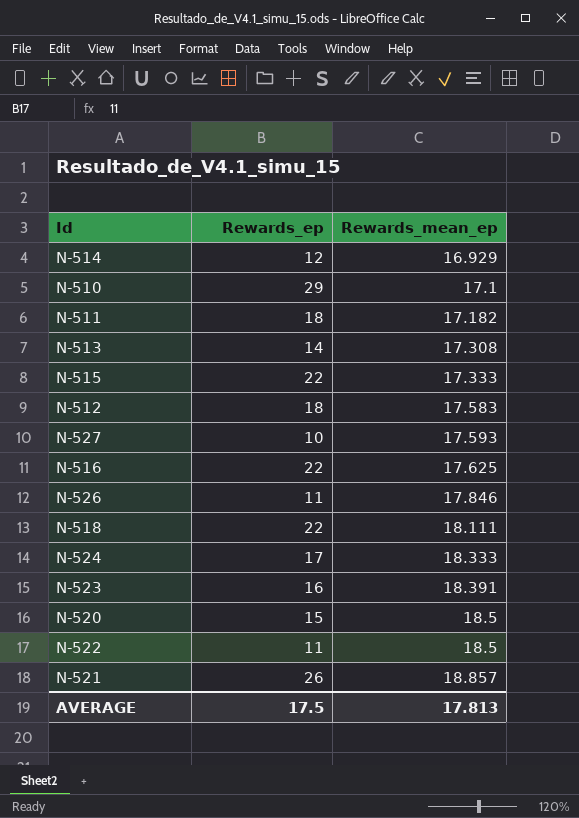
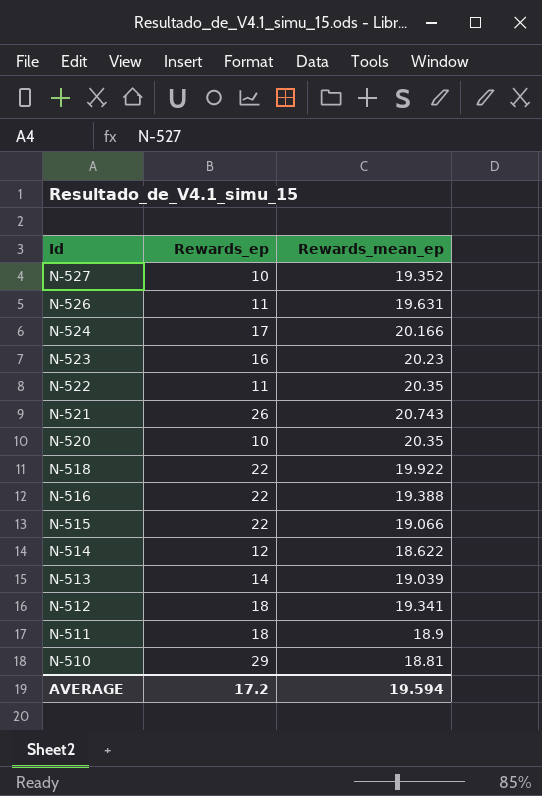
row order: Rewards_mean_ep ascending -> Id descending
N-527 | Rewards_mean_ep: 17.593 -> 19.352
N-526 | Rewards_mean_ep: 17.846 -> 19.631
N-524 | Rewards_mean_ep: 18.333 -> 20.166
N-523 | Rewards_mean_ep: 18.391 -> 20.23
N-522 | Rewards_mean_ep: 18.5 -> 20.35
N-521 | Rewards_mean_ep: 18.857 -> 20.743
N-520 | Rewards_ep: 15 -> 10
N-520 | Rewards_mean_ep: 18.5 -> 20.35
N-518 | Rewards_mean_ep: 18.111 -> 19.922
N-516 | Rewards_mean_ep: 17.625 -> 19.388
N-515 | Rewards_mean_ep: 17.333 -> 19.066
N-514 | Rewards_mean_ep: 16.929 -> 18.622
N-513 | Rewards_mean_ep: 17.308 -> 19.039
N-512 | Rewards_mean_ep: 17.583 -> 19.341
N-511 | Rewards_mean_ep: 17.182 -> 18.9
N-510 | Rewards_mean_ep: 17.1 -> 18.81
AVERAGE | Rewards_ep: 17.5 -> 17.2
AVERAGE | Rewards_mean_ep: 17.813 -> 19.594

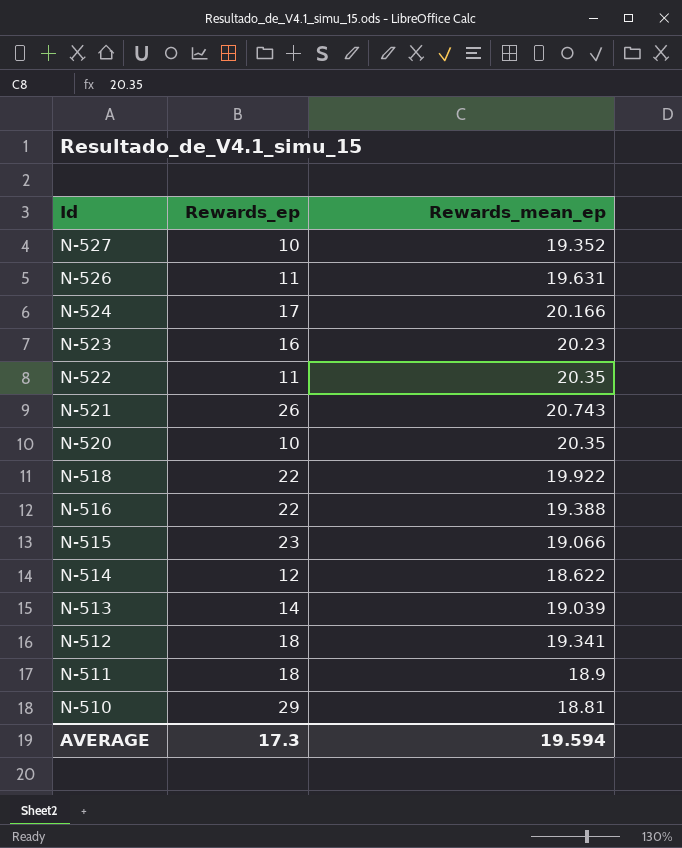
N-515 | Rewards_ep: 22 -> 23
AVERAGE | Rewards_ep: 17.2 -> 17.3

